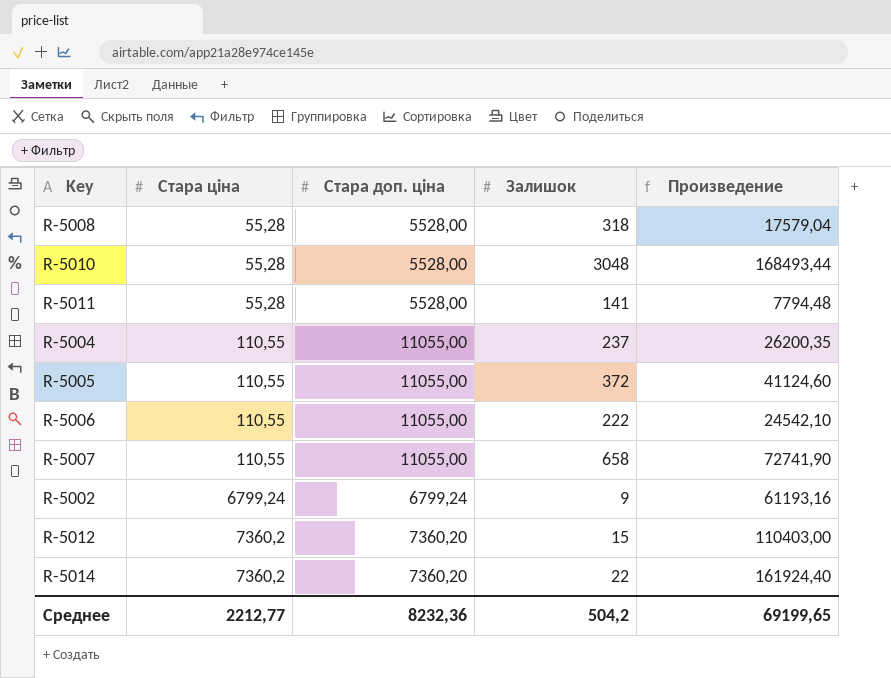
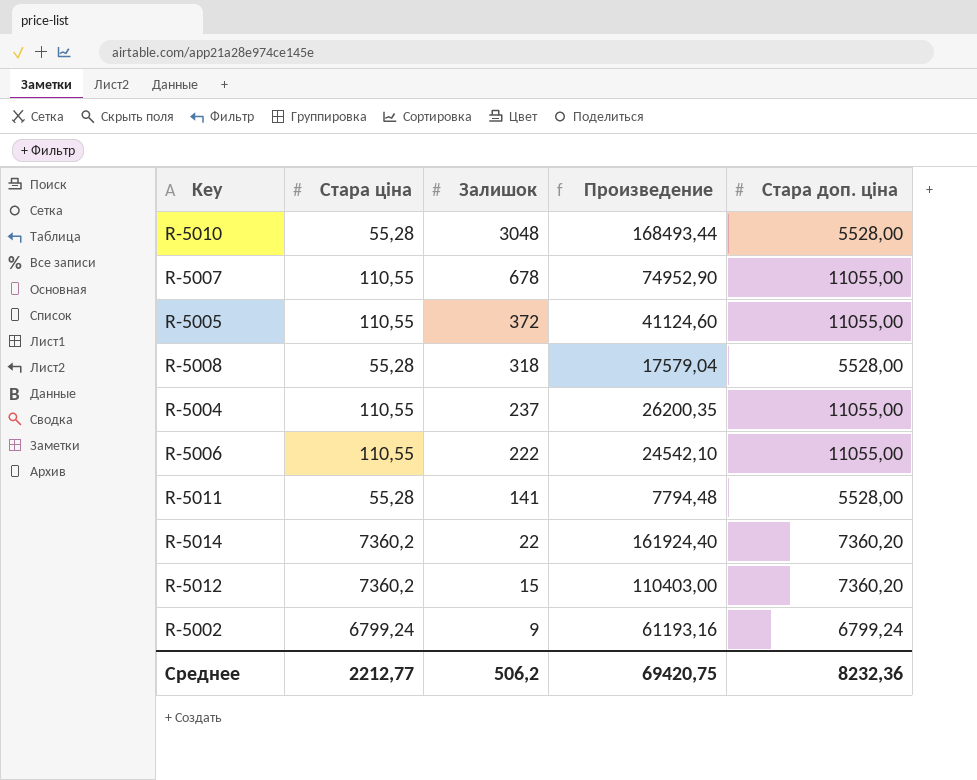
row order: Стара ціна ascending -> Залишок descending
column Стара доп. ціна | position: 3 -> 5
R-5007 | Залишок: 658 -> 678
R-5007 | Произведение: 72741,90 -> 74952,90
Среднее | Залишок: 504,2 -> 506,2
Среднее | Произведение: 69199,65 -> 69420,75

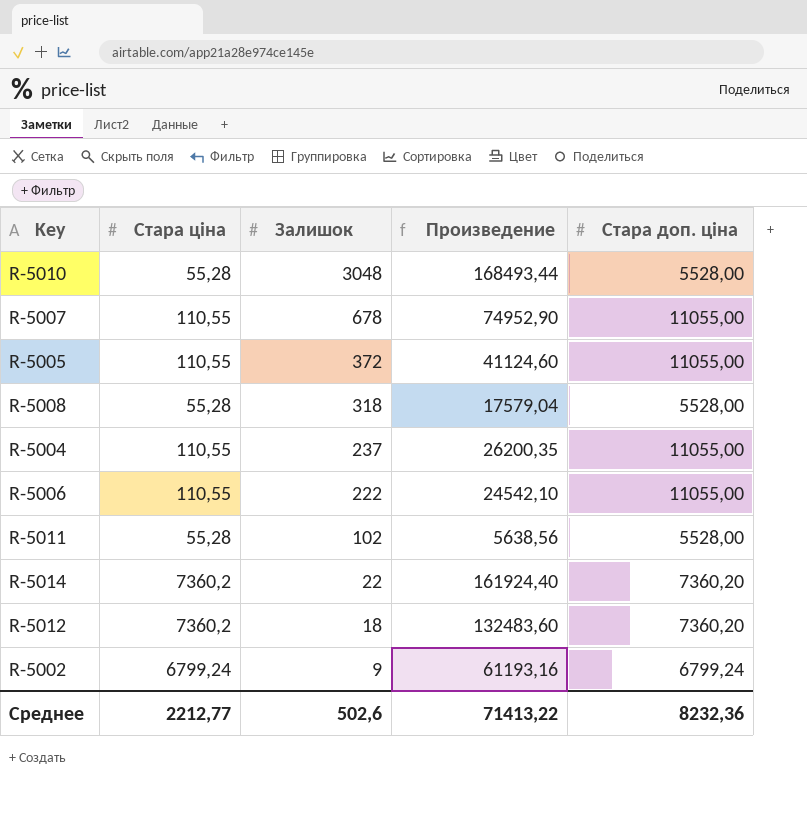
R-5011 | Залишок: 141 -> 102
R-5011 | Произведение: 7794,48 -> 5638,56
R-5012 | Залишок: 15 -> 18
R-5012 | Произведение: 110403,00 -> 132483,60
Среднее | Залишок: 506,2 -> 502,6
Среднее | Произведение: 69420,75 -> 71413,22

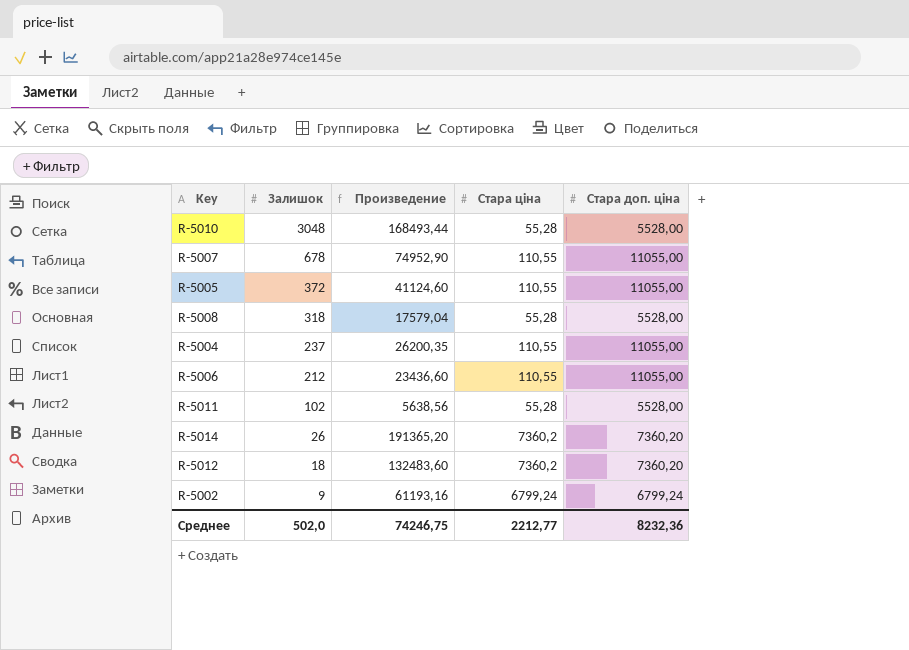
column Стара ціна | position: 2 -> 4
R-5006 | Залишок: 222 -> 212
R-5006 | Произведение: 24542,10 -> 23436,60
R-5014 | Залишок: 22 -> 26
R-5014 | Произведение: 161924,40 -> 191365,20
Среднее | Залишок: 502,6 -> 502,0
Среднее | Произведение: 71413,22 -> 74246,75

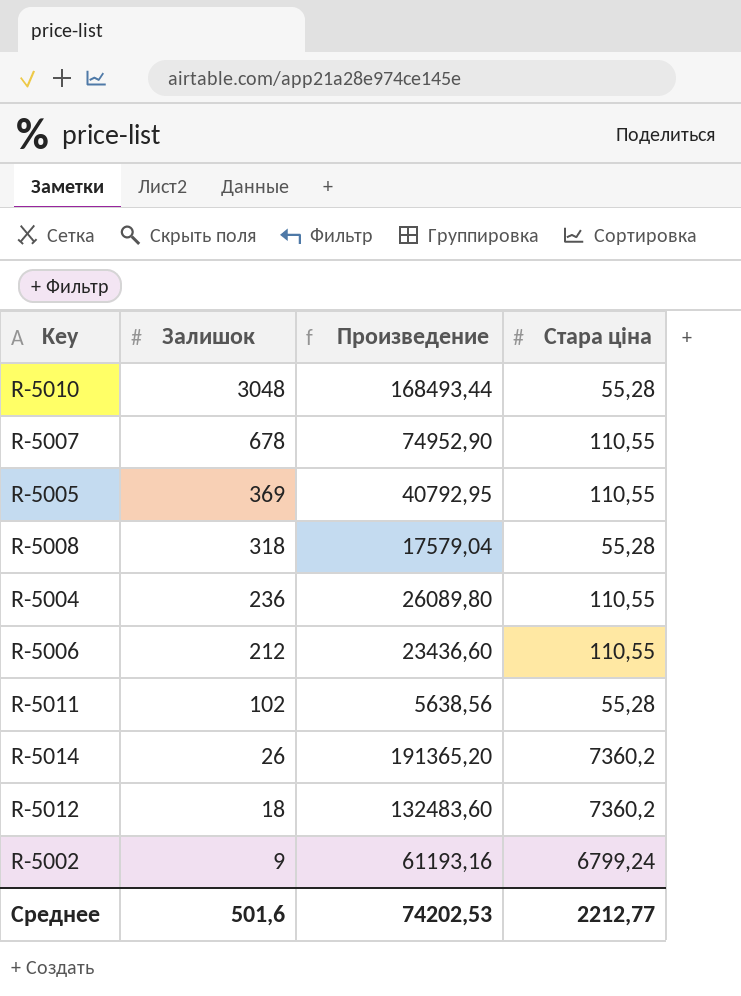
column Стара доп. ціна | position: 5 -> none
R-5005 | Залишок: 372 -> 369
R-5005 | Произведение: 41124,60 -> 40792,95
R-5004 | Залишок: 237 -> 236
R-5004 | Произведение: 26200,35 -> 26089,80
Среднее | Залишок: 502,0 -> 501,6
Среднее | Произведение: 74246,75 -> 74202,53

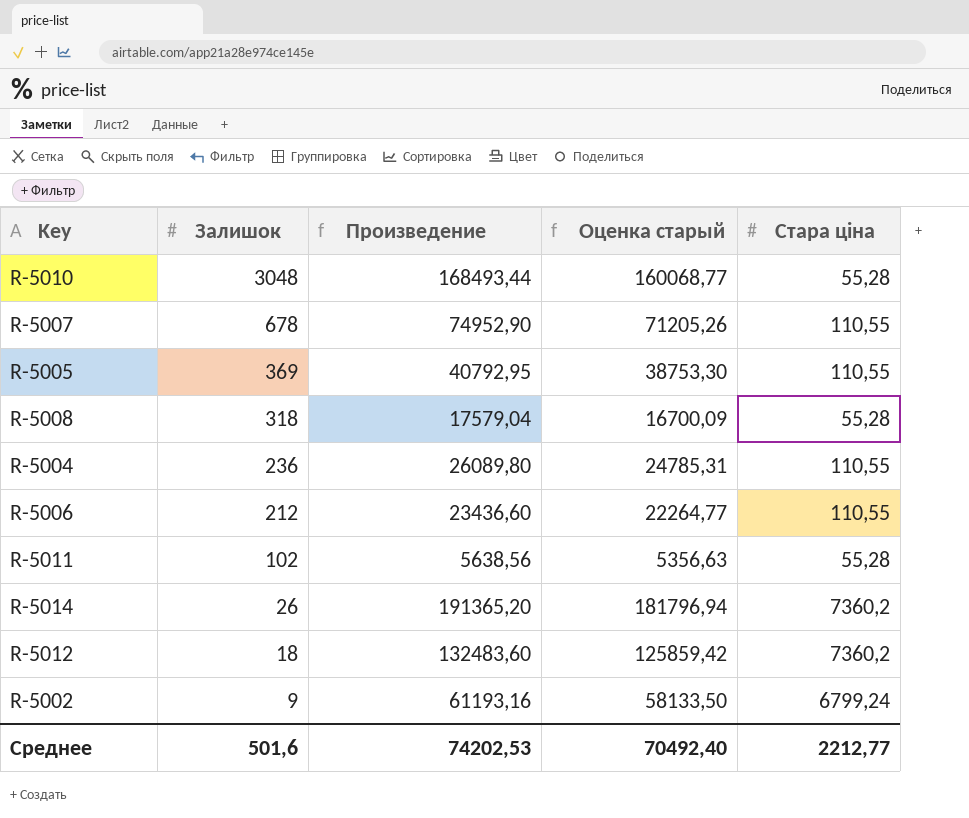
column Оценка старый | formula: none -> [Произведение] * 0,95

